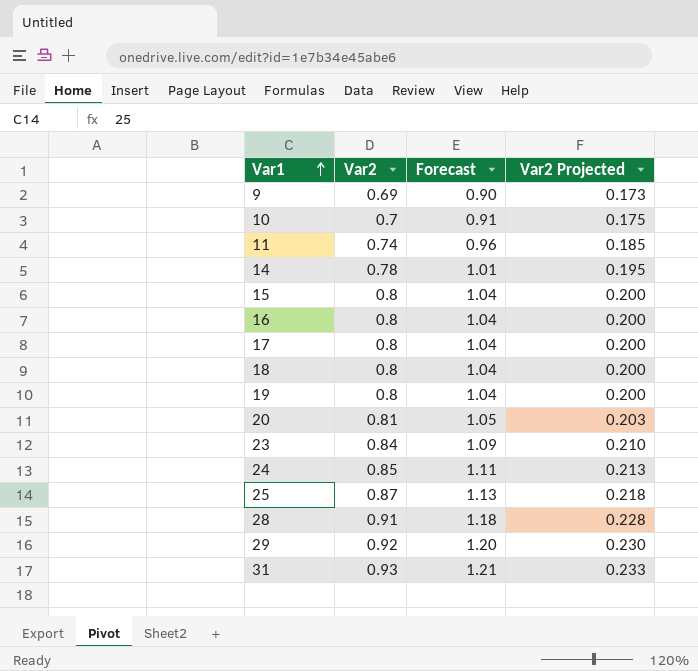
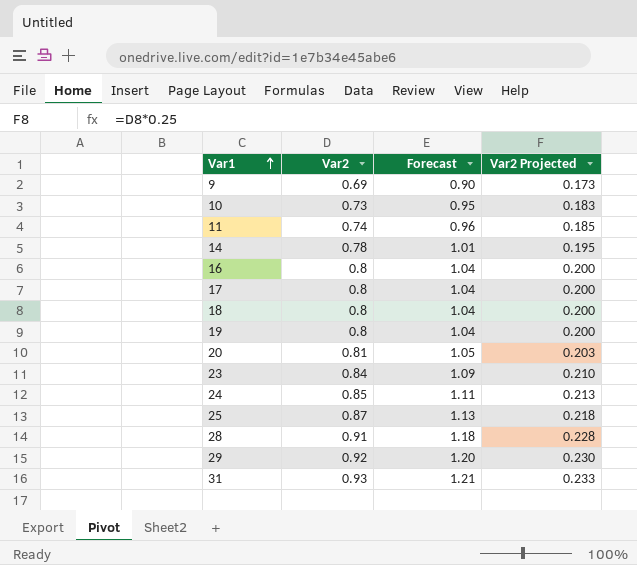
row 15: 0.8 | 1.04 | 0.200 -> none
10 | Var2: 0.7 -> 0.73
10 | Forecast: 0.91 -> 0.95
10 | Var2 Projected: 0.175 -> 0.183

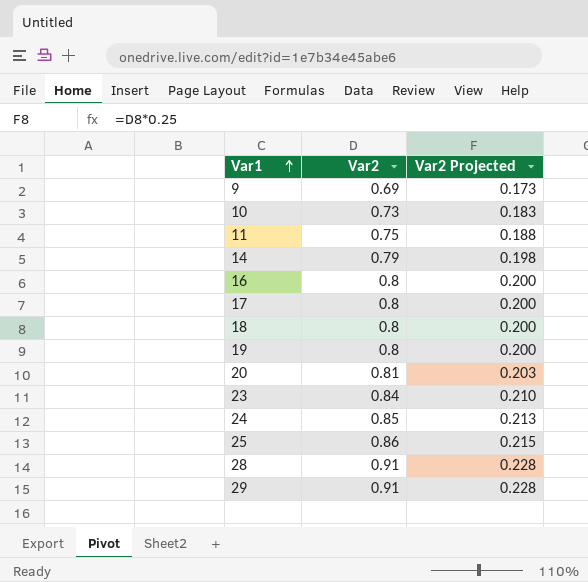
column Forecast | formula: [Var2] * 1.3 -> none
row 31: 0.93 | 1.21 | 0.233 -> none
11 | Var2: 0.74 -> 0.75
11 | Var2 Projected: 0.185 -> 0.188
14 | Var2: 0.78 -> 0.79
14 | Var2 Projected: 0.195 -> 0.198
25 | Var2: 0.87 -> 0.86
25 | Var2 Projected: 0.218 -> 0.215
29 | Var2: 0.92 -> 0.91
29 | Var2 Projected: 0.230 -> 0.228

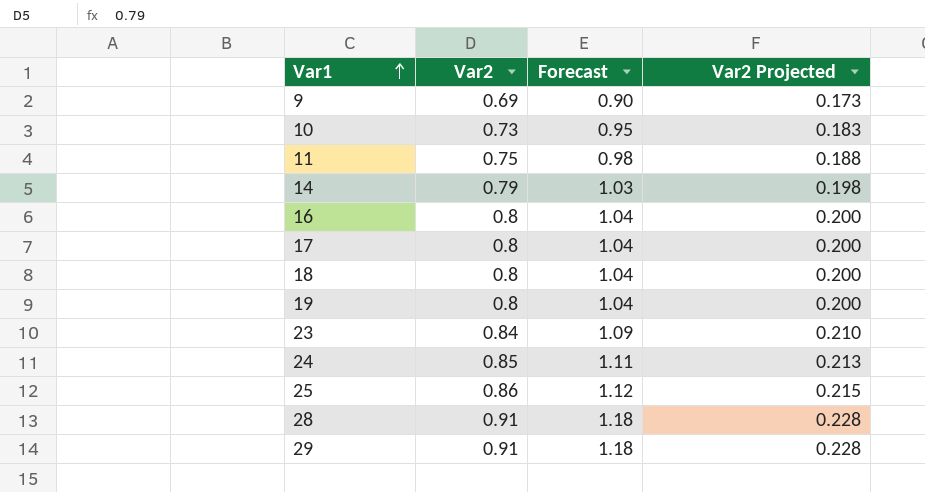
column Forecast | formula: none -> [Var2] * 1.3
row 20: 0.81 | 0.203 -> none

